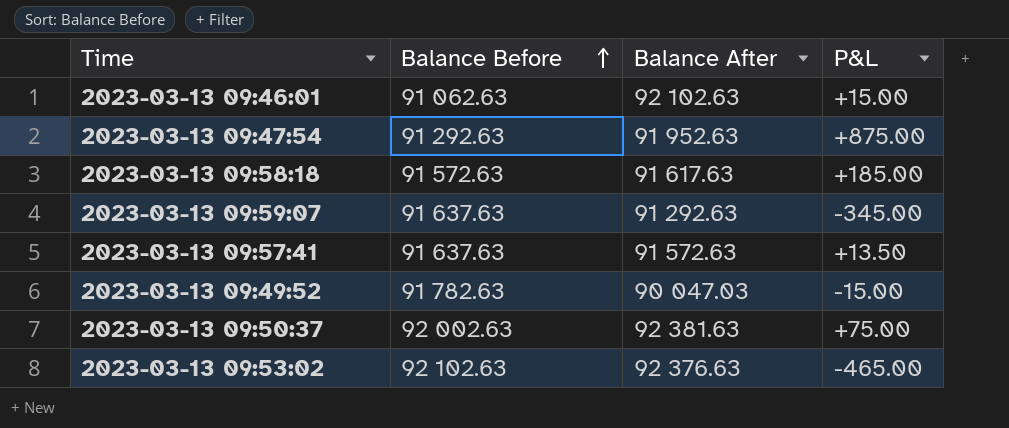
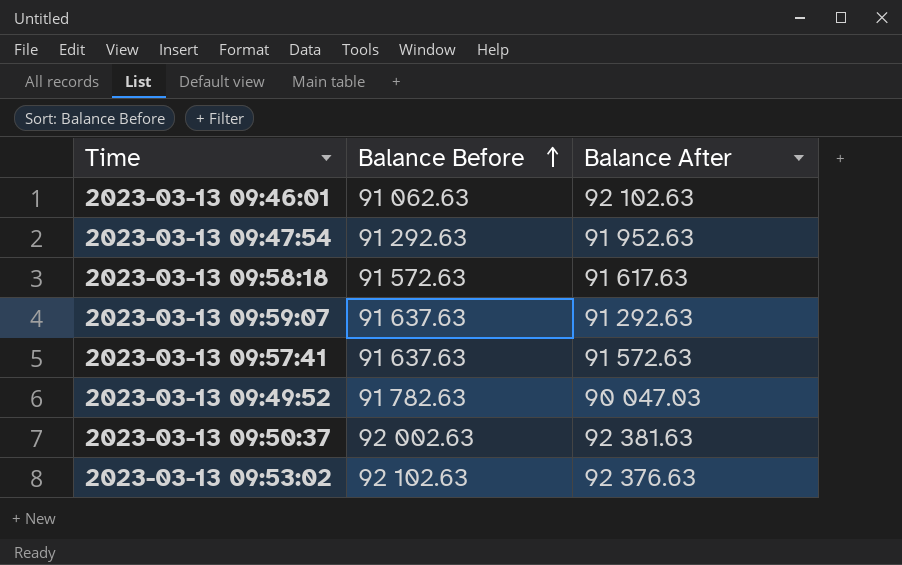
column P&L | position: 4 -> none

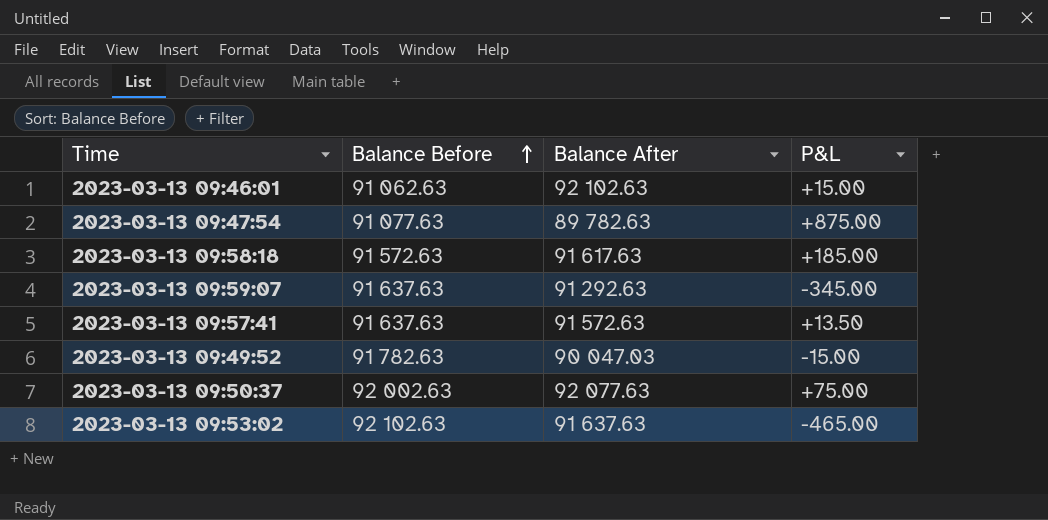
column P&L | position: none -> 4
2023-03-13 09:47:54 | Balance Before: 91 292.63 -> 91 077.63
2023-03-13 09:47:54 | Balance After: 91 952.63 -> 89 782.63
2023-03-13 09:50:37 | Balance After: 92 381.63 -> 92 077.63
2023-03-13 09:53:02 | Balance After: 92 376.63 -> 91 637.63

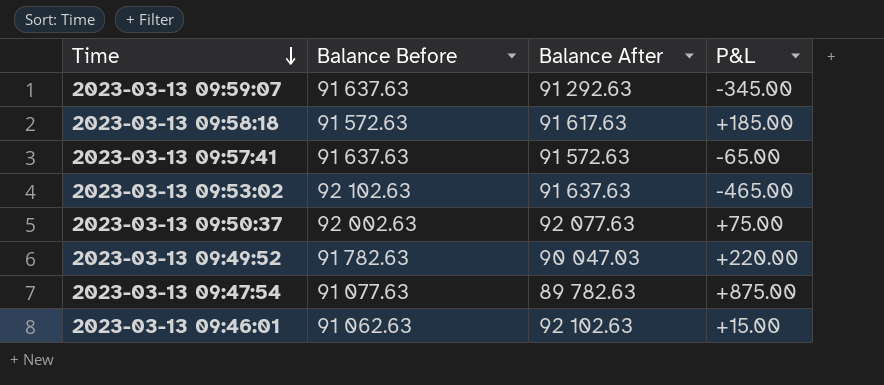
row order: Balance Before ascending -> Time descending
2023-03-13 09:57:41 | P&L: +13.50 -> -65.00
2023-03-13 09:49:52 | P&L: -15.00 -> +220.00

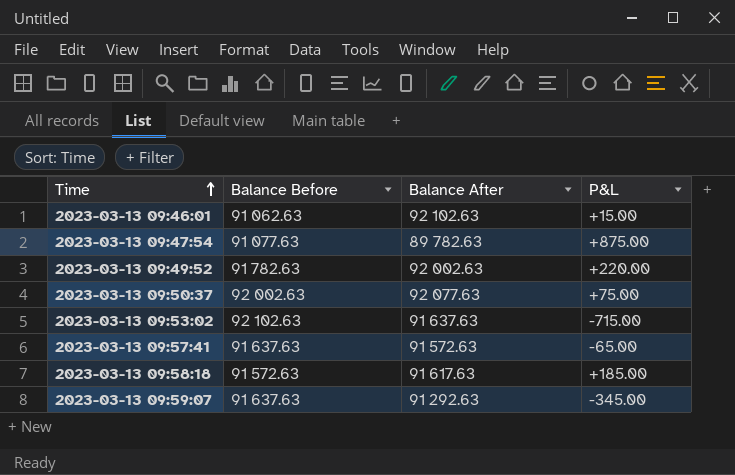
row order: Time descending -> Time ascending
2023-03-13 09:49:52 | Balance After: 90 047.03 -> 92 002.63
2023-03-13 09:53:02 | P&L: -465.00 -> -715.00

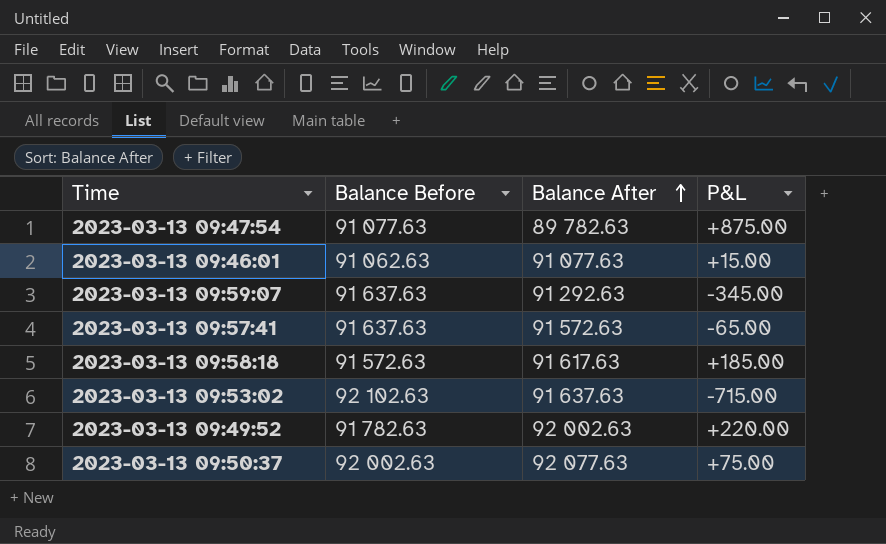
row order: Time ascending -> Balance After ascending
2023-03-13 09:46:01 | Balance After: 92 102.63 -> 91 077.63

